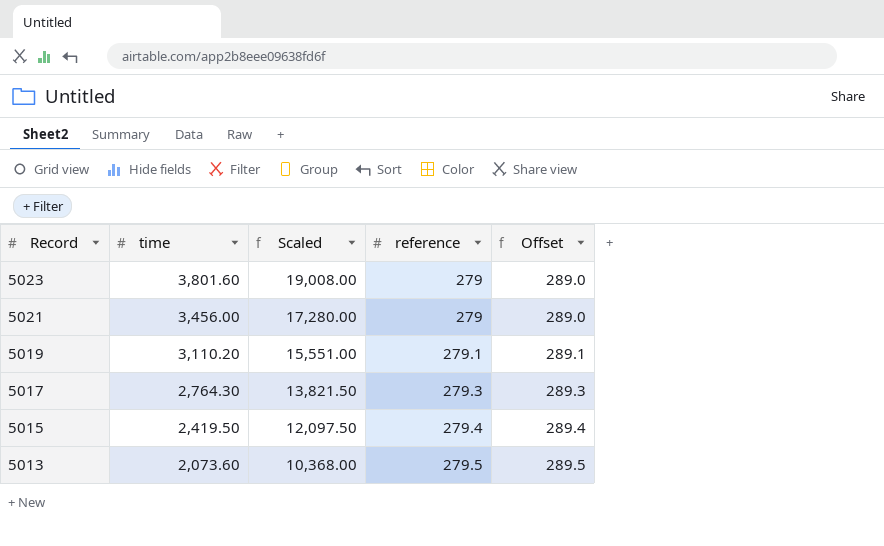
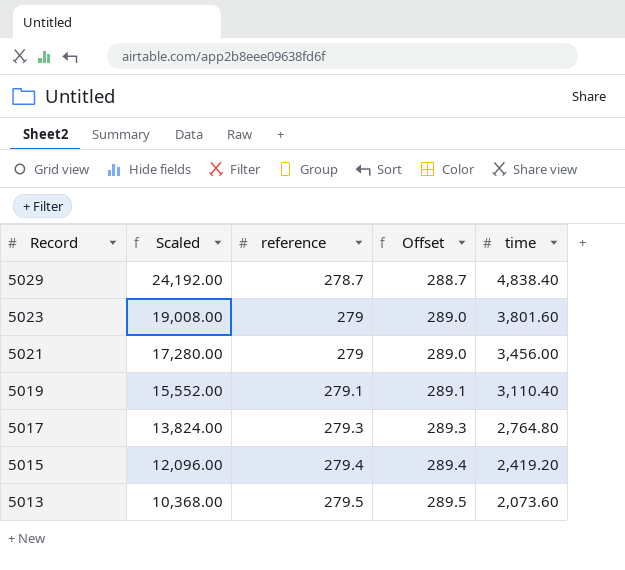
column time | position: 2 -> 5
row 5029: none -> 24,192.00 | 278.7 | 288.7 | 4,838.40
5019 | Scaled: 15,551.00 -> 15,552.00
5019 | time: 3,110.20 -> 3,110.40
5017 | Scaled: 13,821.50 -> 13,824.00
5017 | time: 2,764.30 -> 2,764.80
5015 | Scaled: 12,097.50 -> 12,096.00
5015 | time: 2,419.50 -> 2,419.20

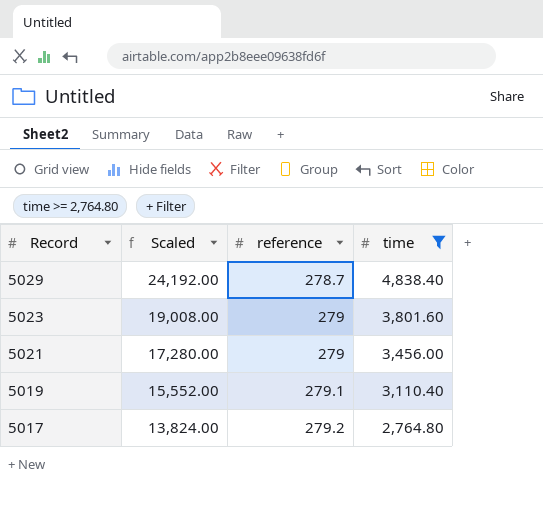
filter: none -> time >= 2,764.80
column Offset | formula: [reference] + 10 -> none
5017 | reference: 279.3 -> 279.2

